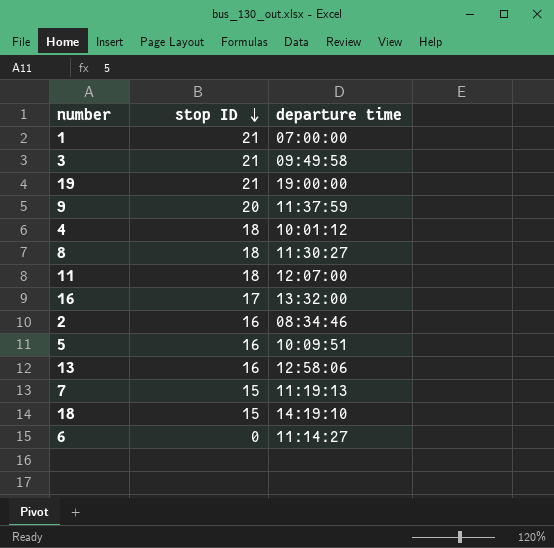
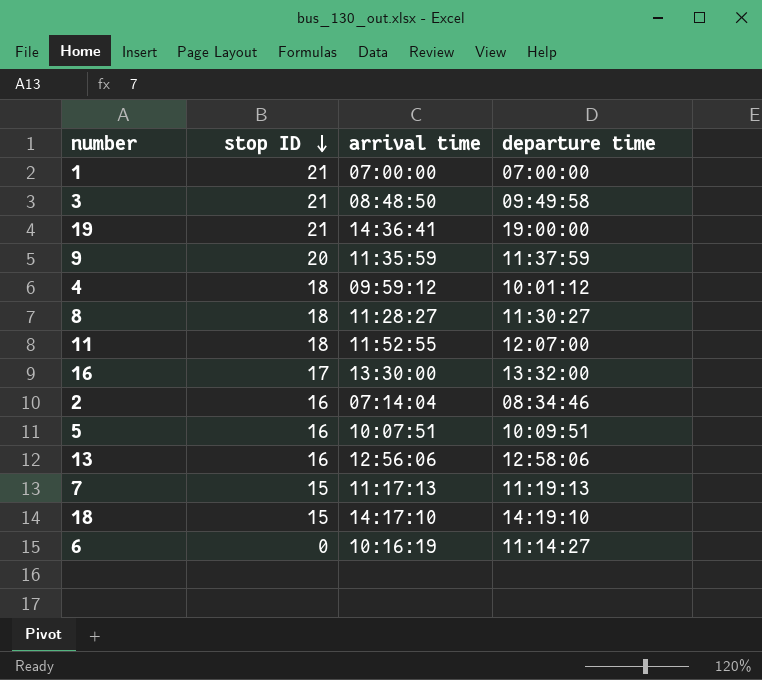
column arrival time | position: none -> 3

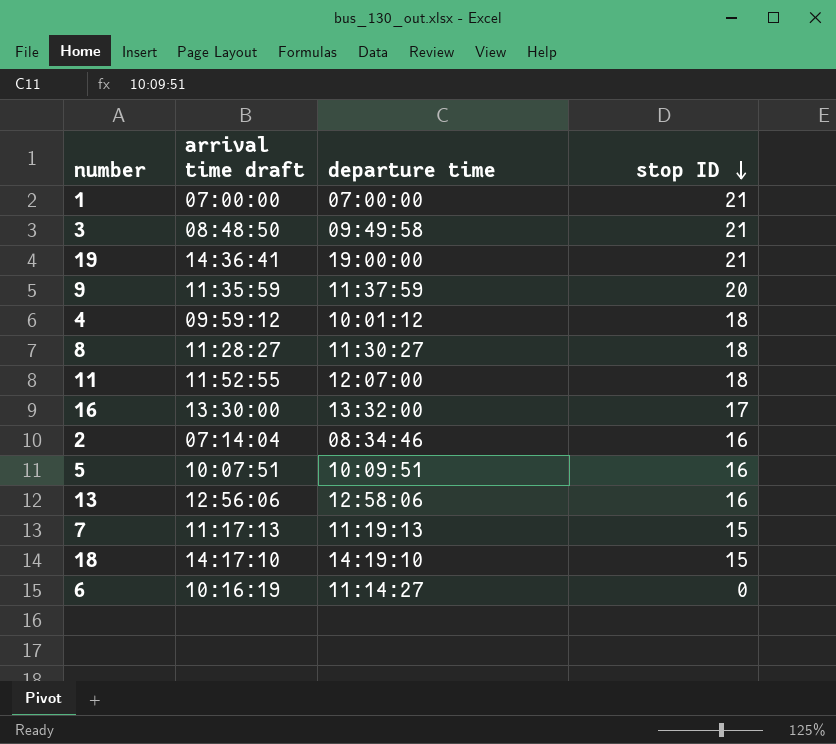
column name: arrival time -> arrival time draft
column stop ID | position: 2 -> 4

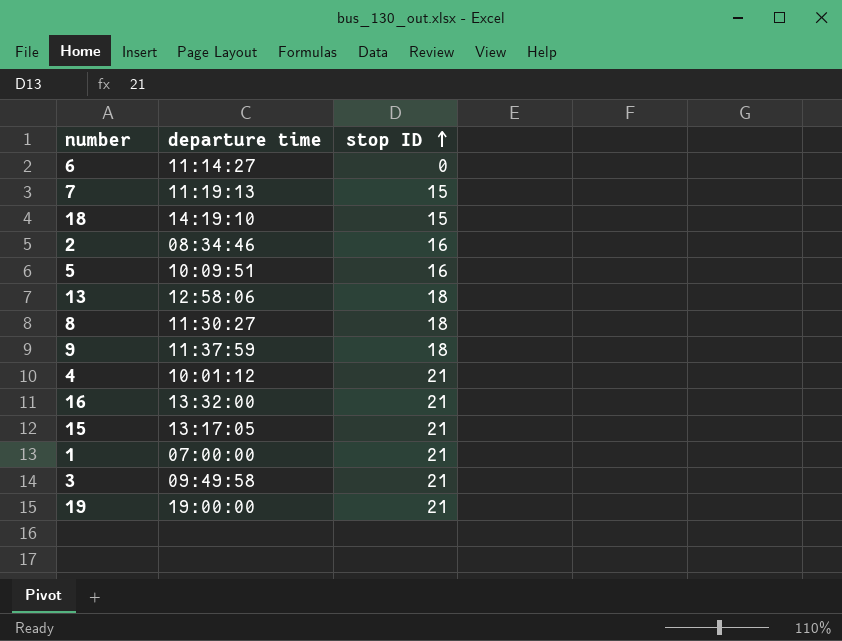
row order: stop ID descending -> stop ID ascending
column arrival time draft | position: 2 -> none
row 11: 11:52:55 | 12:07:00 | 18 -> none
13 | stop ID: 16 -> 18
9 | stop ID: 20 -> 18
4 | stop ID: 18 -> 21
16 | stop ID: 17 -> 21
row 15: none -> 13:17:05 | 21

